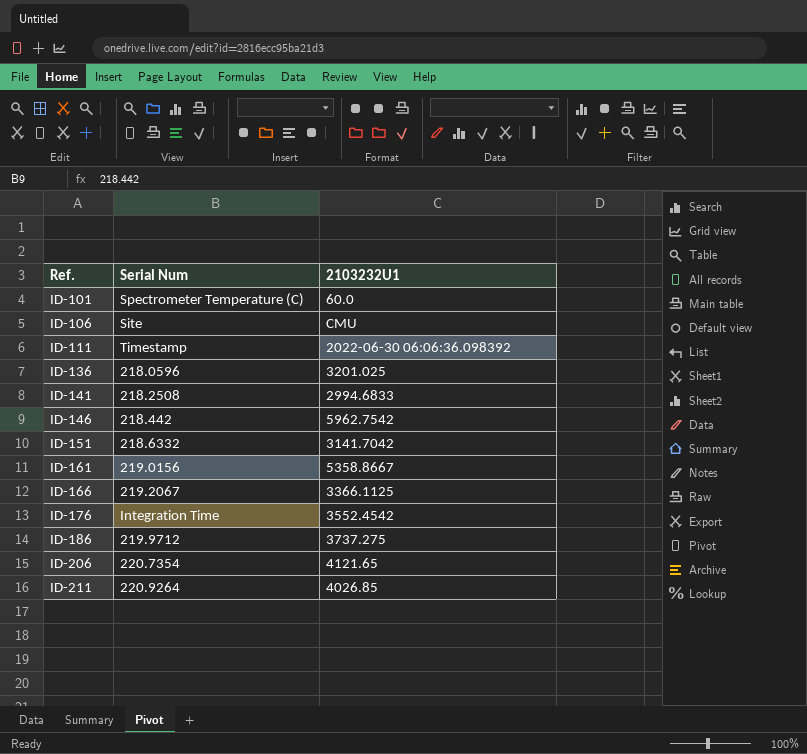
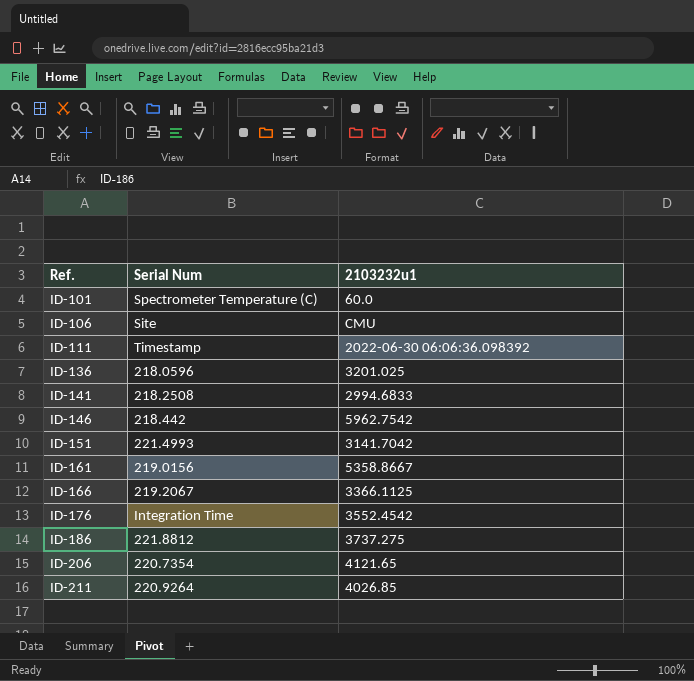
column name: 2103232U1 -> 2103232u1
ID-151 | Serial Num: 218.6332 -> 221.4993
ID-186 | Serial Num: 219.9712 -> 221.8812

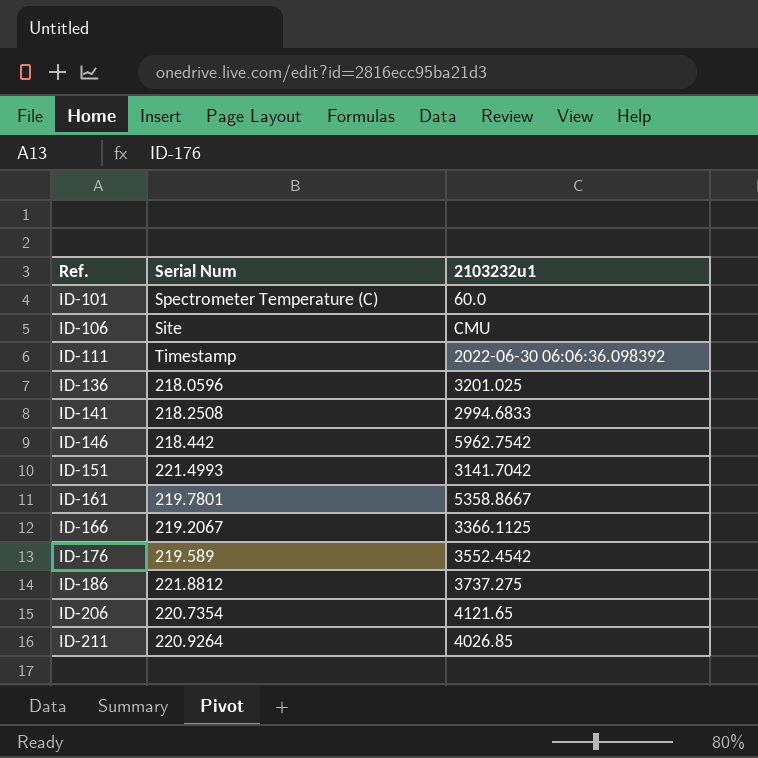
ID-161 | Serial Num: 219.0156 -> 219.7801
ID-176 | Serial Num: Integration Time -> 219.589

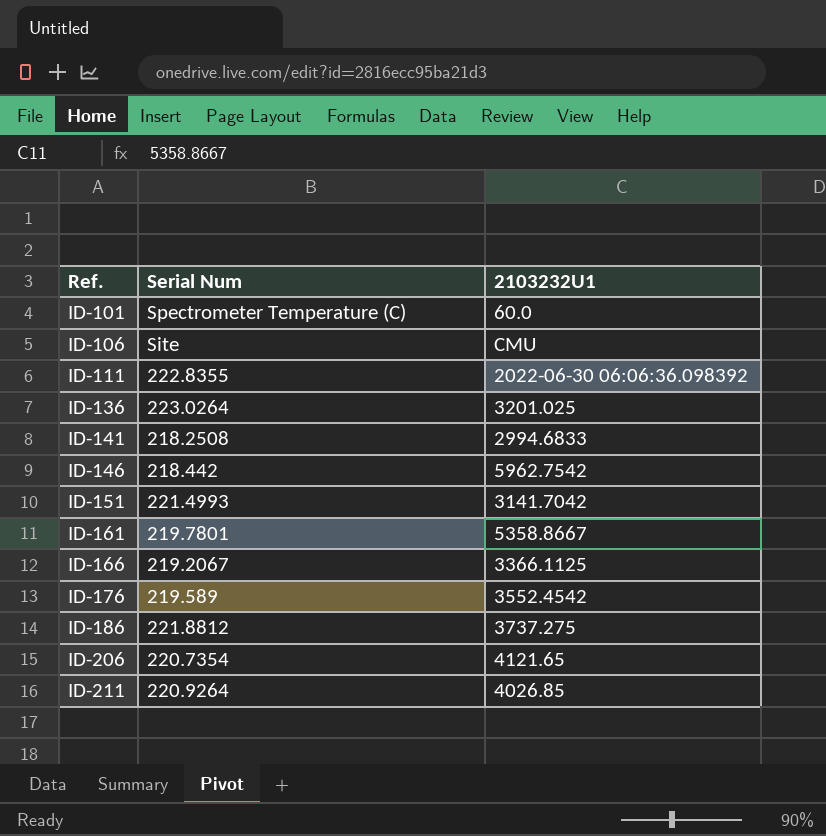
column name: 2103232u1 -> 2103232U1
ID-111 | Serial Num: Timestamp -> 222.8355
ID-136 | Serial Num: 218.0596 -> 223.0264

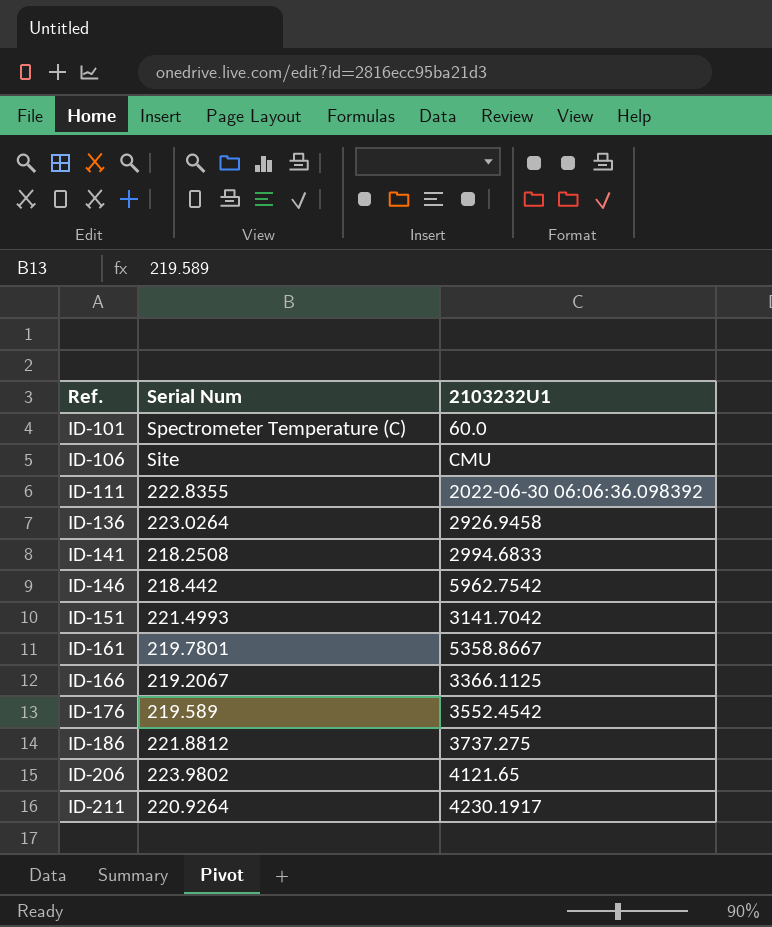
ID-136 | 2103232U1: 3201.025 -> 2926.9458
ID-206 | Serial Num: 220.7354 -> 223.9802
ID-211 | 2103232U1: 4026.85 -> 4230.1917

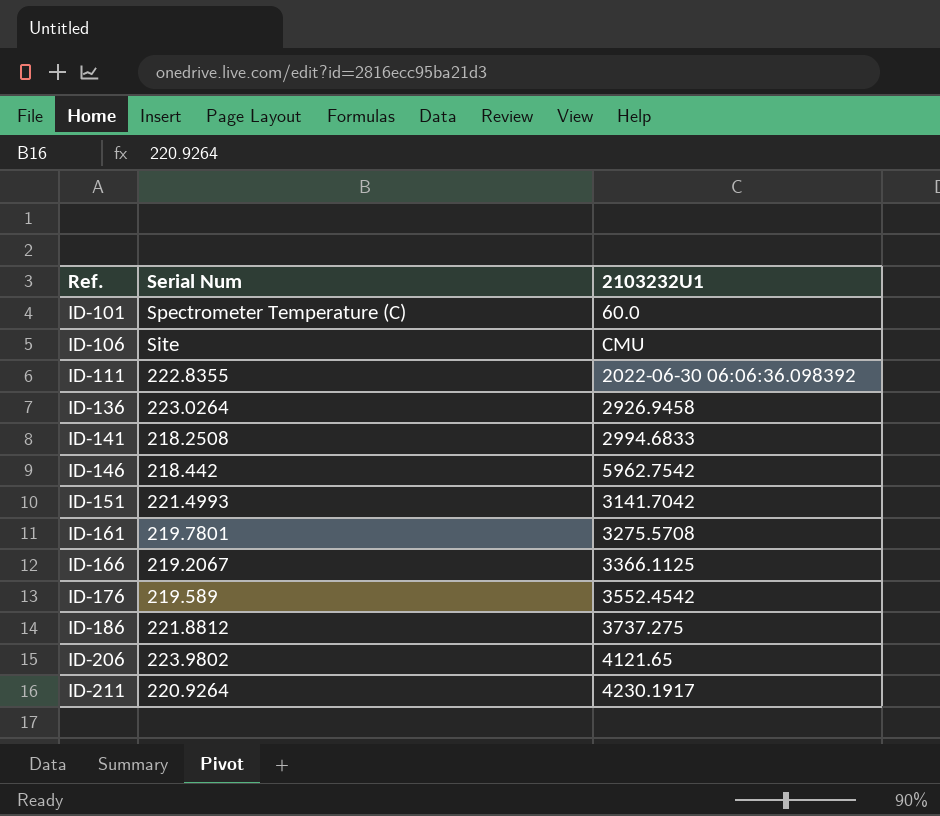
ID-161 | 2103232U1: 5358.8667 -> 3275.5708

